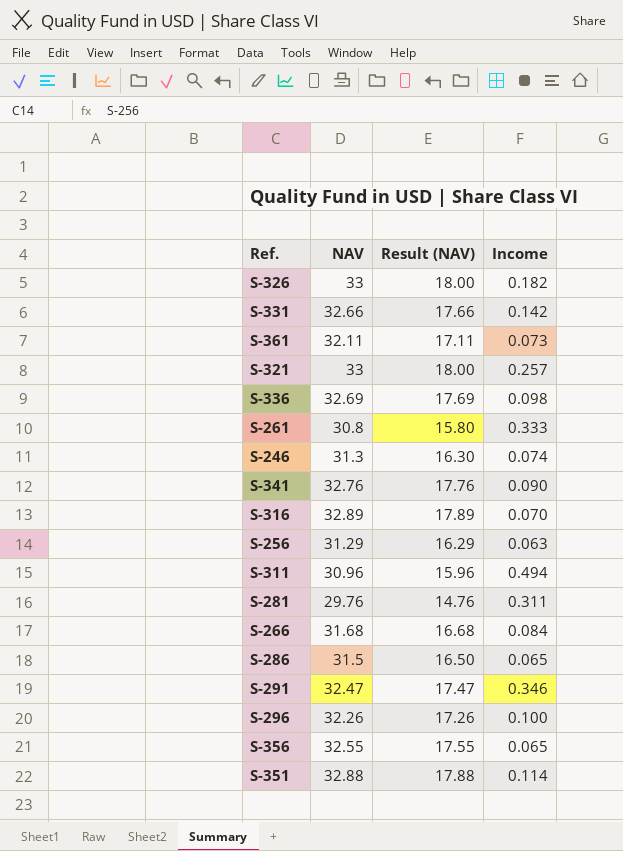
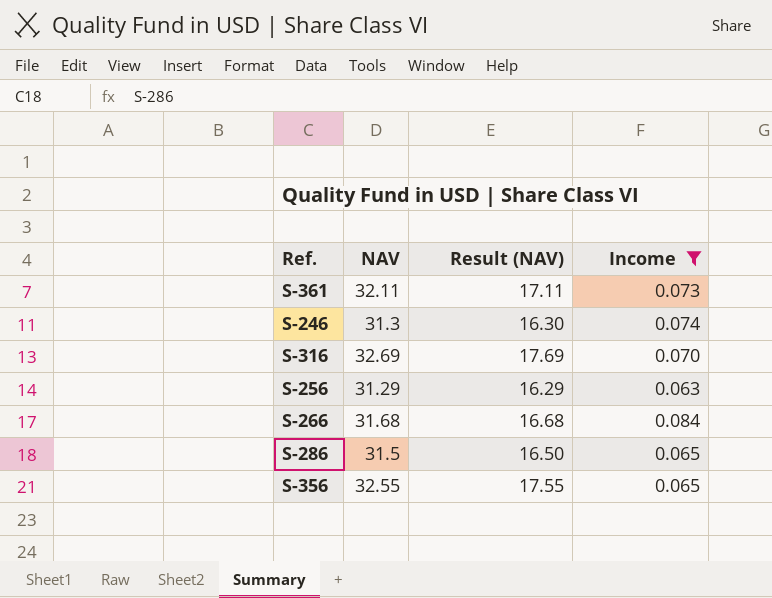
filter: none -> Income <= 0.084
S-316 | NAV: 32.89 -> 32.69
S-316 | Result (NAV): 17.89 -> 17.69

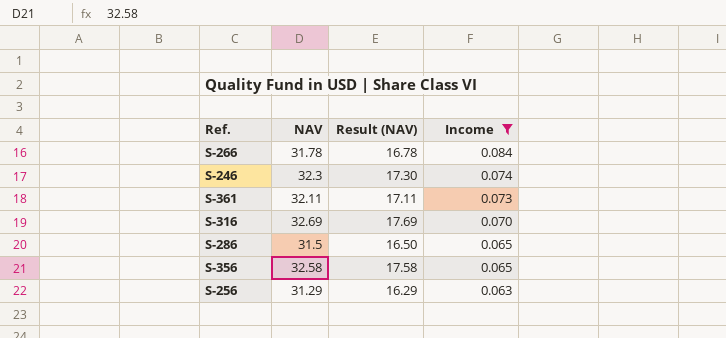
row order: none -> Income descending
S-266 | NAV: 31.68 -> 31.78
S-266 | Result (NAV): 16.68 -> 16.78
S-246 | NAV: 31.3 -> 32.3
S-246 | Result (NAV): 16.30 -> 17.30
S-356 | NAV: 32.55 -> 32.58
S-356 | Result (NAV): 17.55 -> 17.58

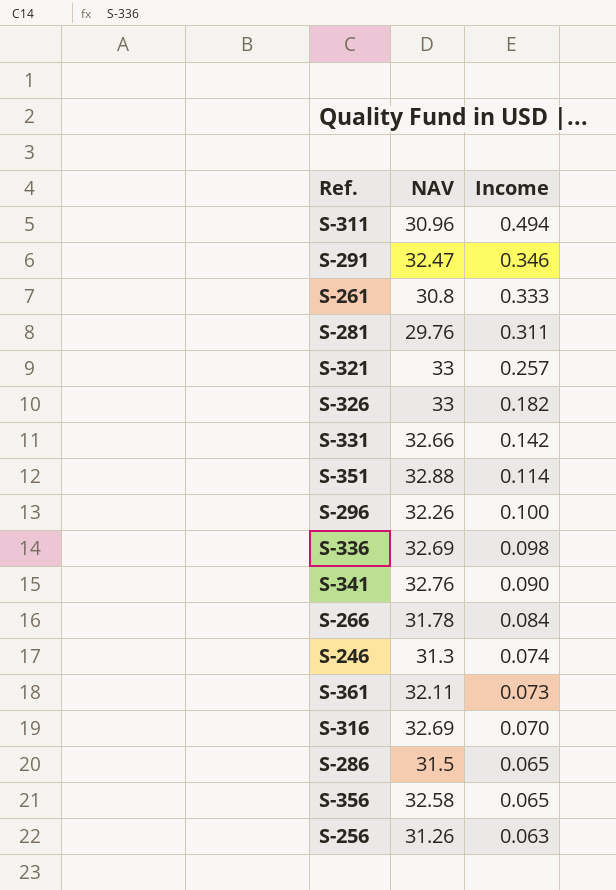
filter: Income <= 0.084 -> none
column Result (NAV) | formula: [NAV] - 15 -> none
S-246 | NAV: 32.3 -> 31.3
S-256 | NAV: 31.29 -> 31.26

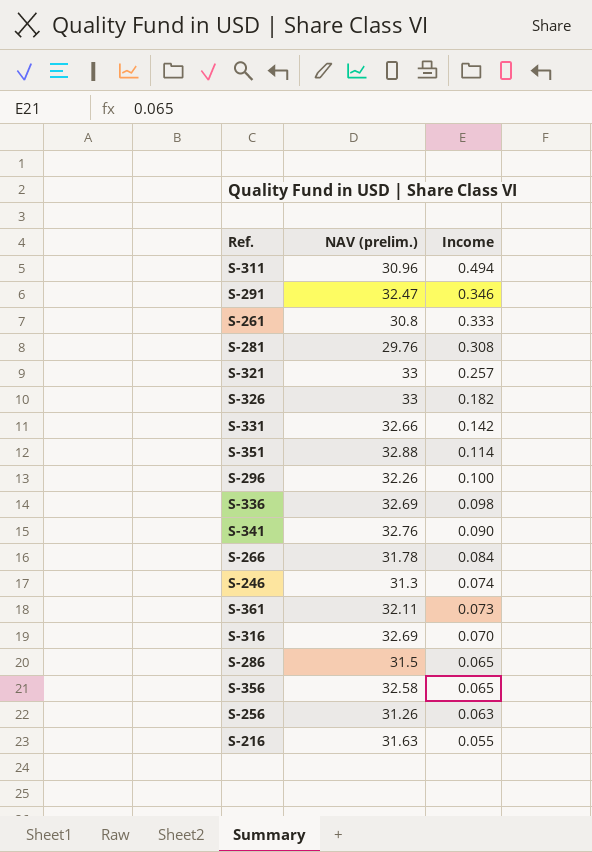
column name: NAV -> NAV (prelim.)
S-281 | Income: 0.311 -> 0.308
row S-216: none -> 31.63 | 0.055

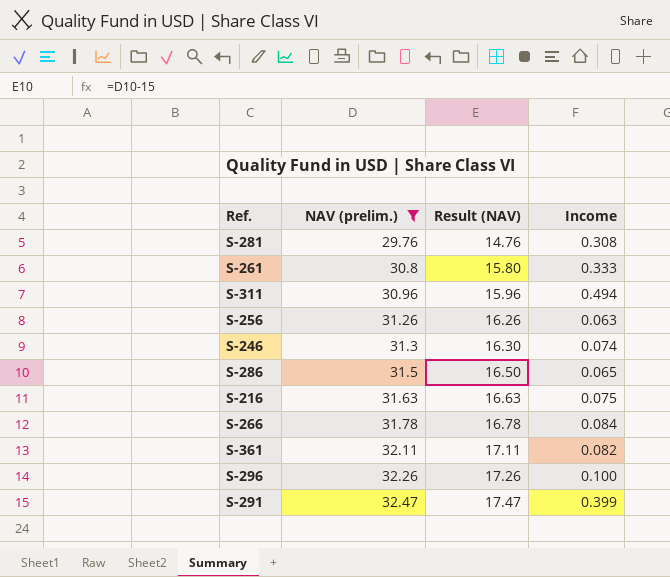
filter: none -> NAV (prelim.) <= 32.47
row order: Income descending -> NAV (prelim.) ascending
column Result (NAV) | formula: none -> [NAV (prelim.)] - 15
S-216 | Income: 0.055 -> 0.075
S-361 | Income: 0.073 -> 0.082
S-291 | Income: 0.346 -> 0.399

